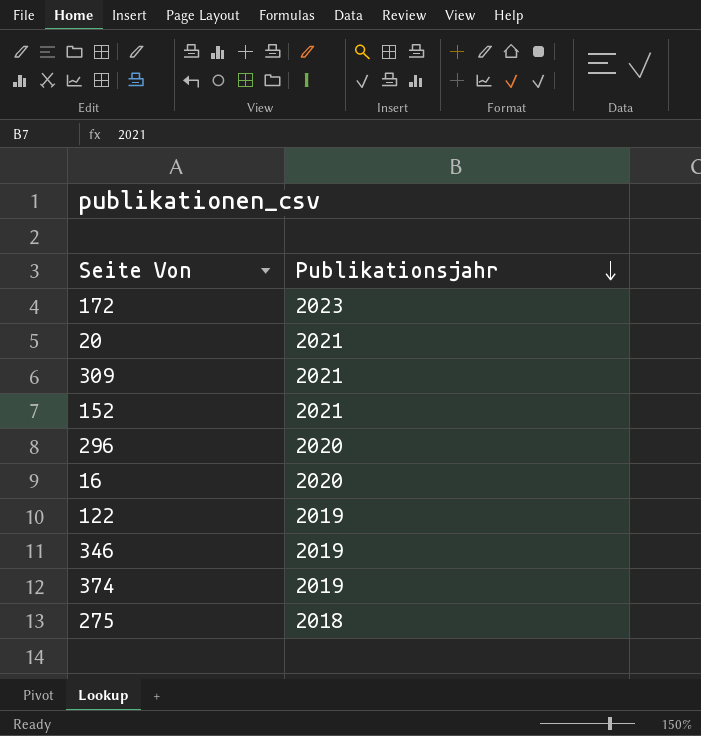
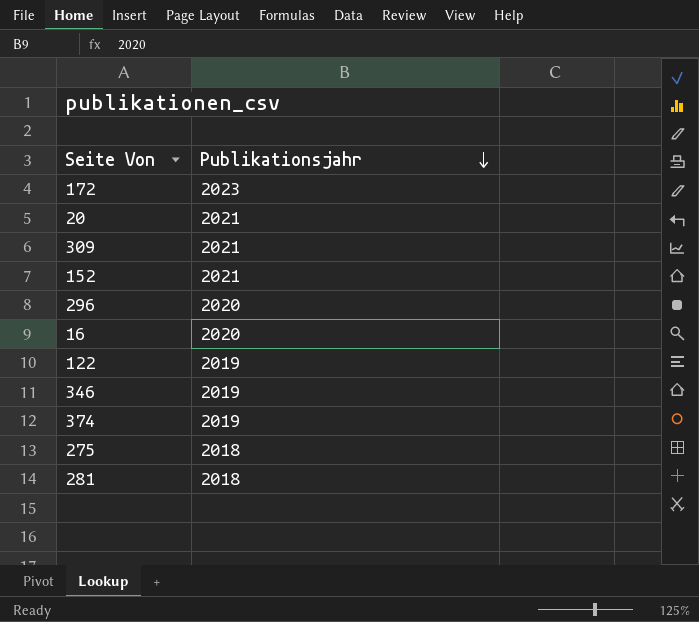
row 281: none -> 2018

